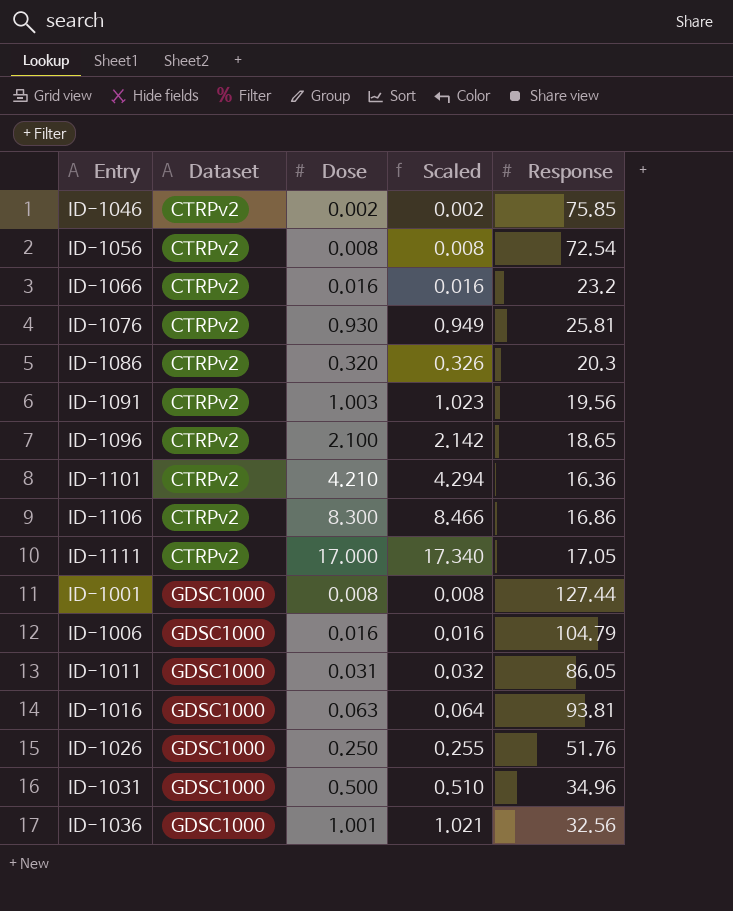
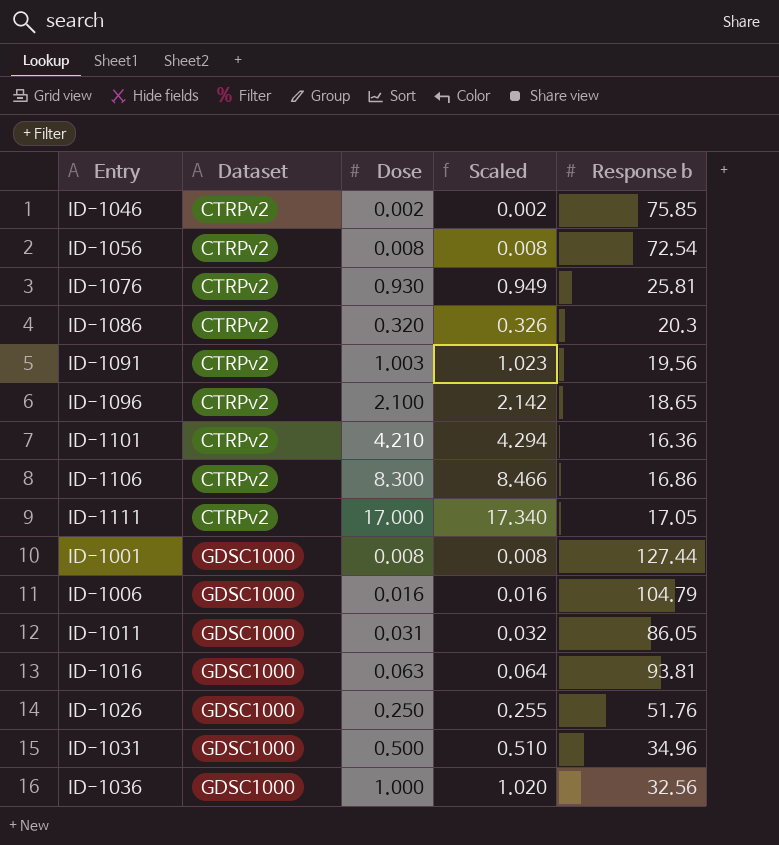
column name: Response -> Response b
row ID-1066: CTRPv2 | 0.016 | 0.016 | 23.2 -> none
ID-1036 | Dose: 1.001 -> 1.000
ID-1036 | Scaled: 1.021 -> 1.020

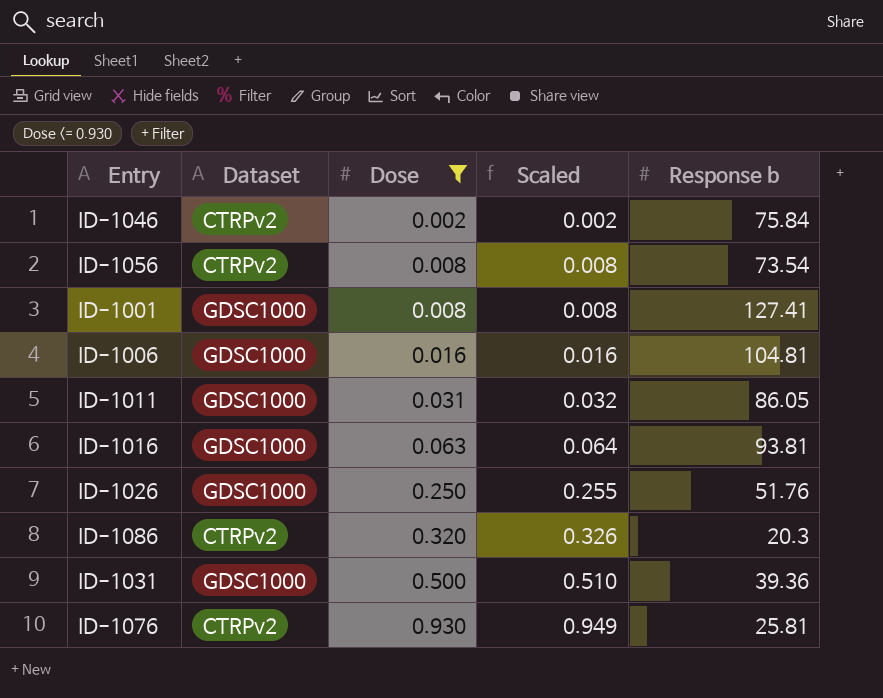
filter: none -> Dose <= 0.930
row order: Dataset ascending -> Dose ascending
ID-1046 | Response b: 75.85 -> 75.84
ID-1056 | Response b: 72.54 -> 73.54
ID-1001 | Response b: 127.44 -> 127.41
ID-1006 | Response b: 104.79 -> 104.81
ID-1031 | Response b: 34.96 -> 39.36

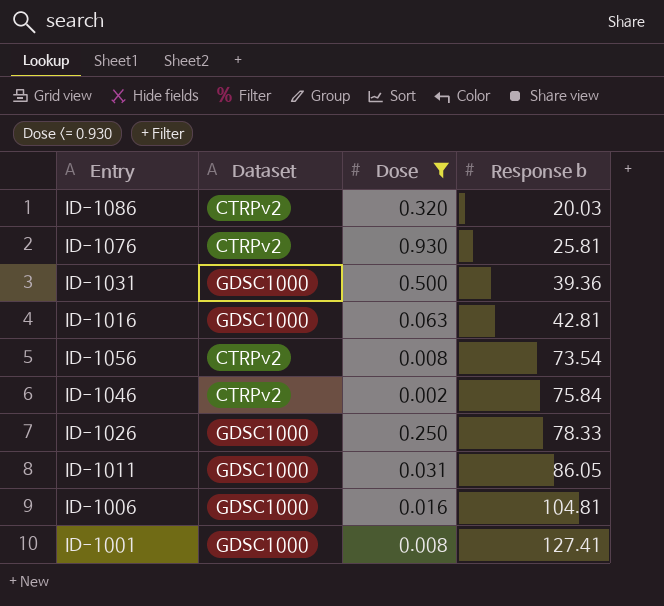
row order: Dose ascending -> Response b ascending
column Scaled | formula: [Dose] * 1.02 -> none
ID-1086 | Response b: 20.3 -> 20.03
ID-1016 | Response b: 93.81 -> 42.81
ID-1026 | Response b: 51.76 -> 78.33

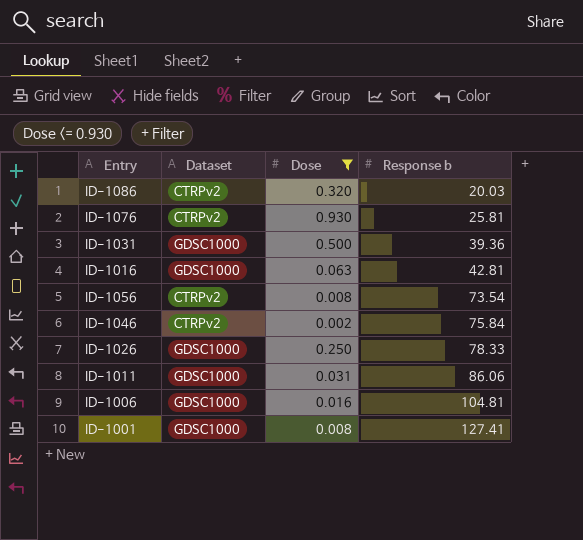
ID-1011 | Response b: 86.05 -> 86.06

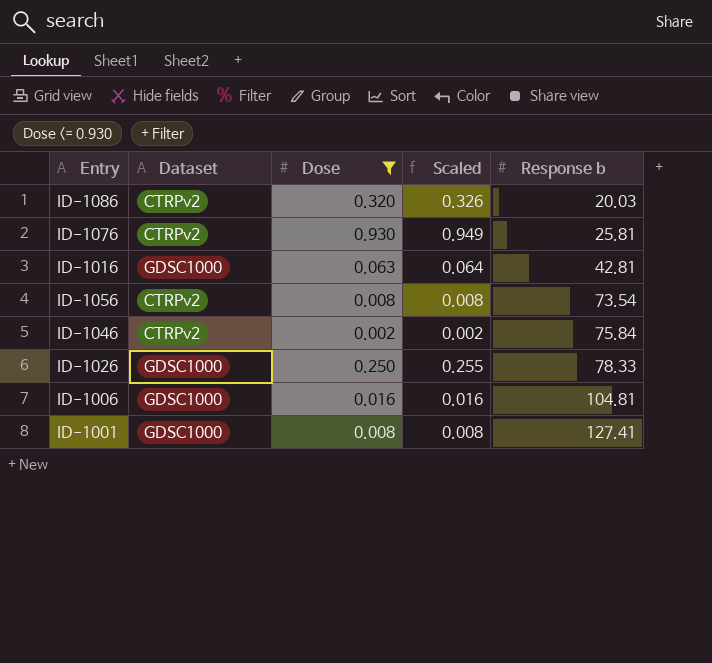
column Scaled | formula: none -> [Dose] * 1.02
row ID-1031: GDSC1000 | 0.500 | 39.36 -> none
row ID-1011: GDSC1000 | 0.031 | 86.06 -> none

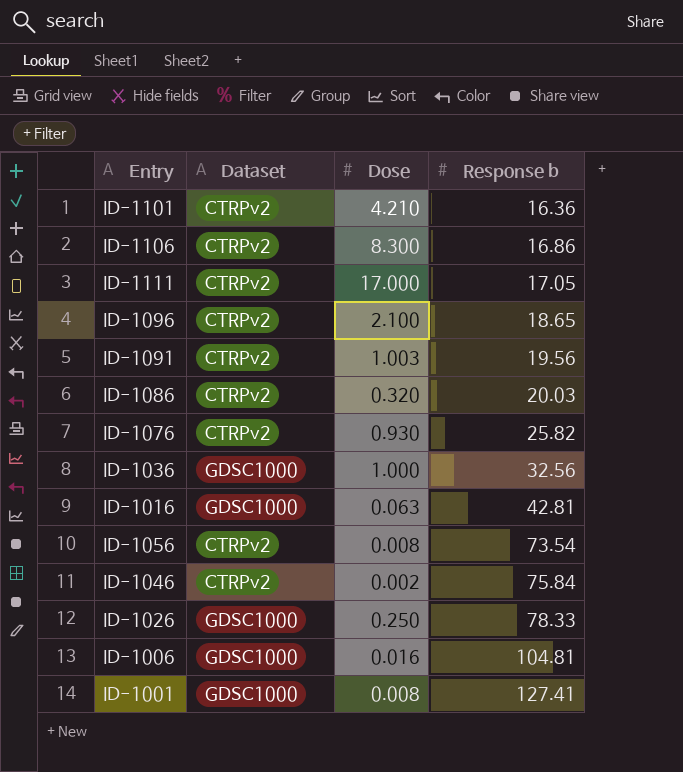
filter: Dose <= 0.930 -> none
column Scaled | formula: [Dose] * 1.02 -> none
ID-1076 | Response b: 25.81 -> 25.82

